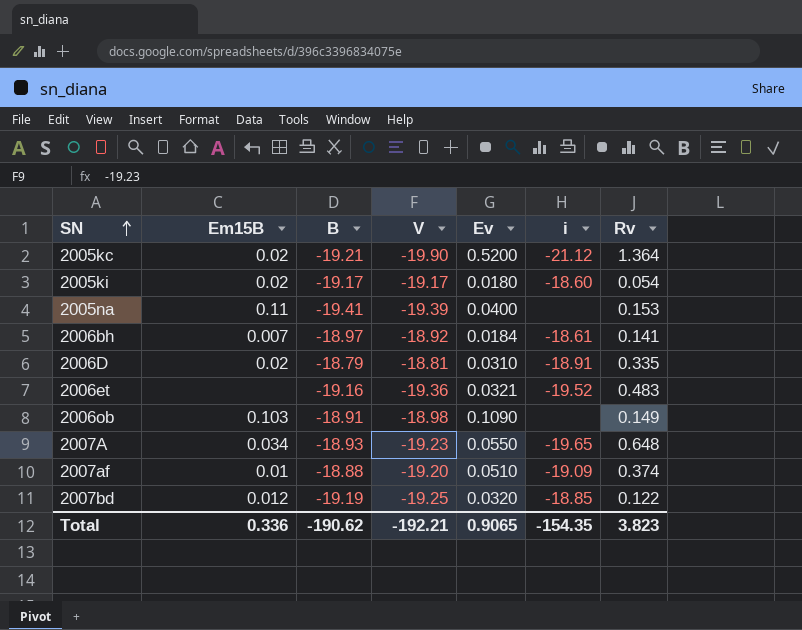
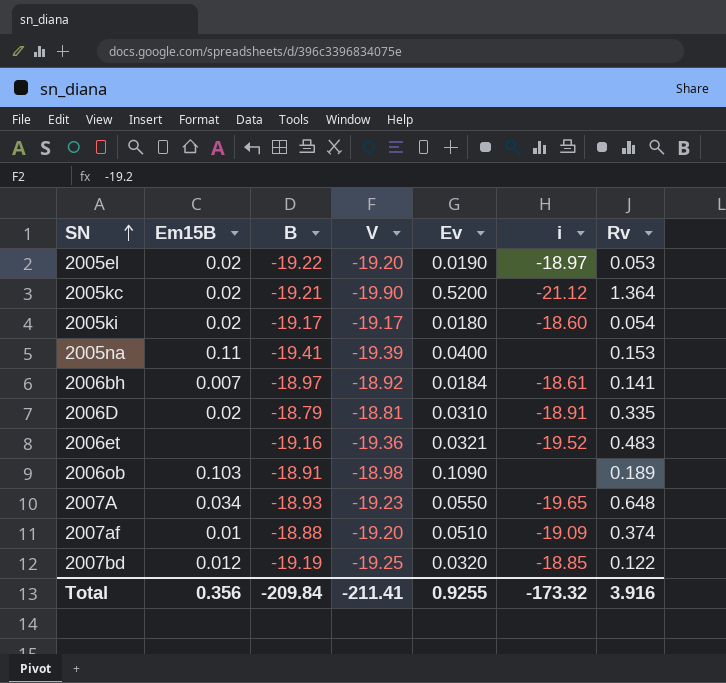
row 2005el: none -> 0.02 | -19.22 | -19.20 | 0.0190 | -18.97 | 0.053
2006ob | Rv: 0.149 -> 0.189
Total | Em15B: 0.336 -> 0.356
Total | B: -190.62 -> -209.84
Total | V: -192.21 -> -211.41
Total | Ev: 0.9065 -> 0.9255
Total | i: -154.35 -> -173.32
Total | Rv: 3.823 -> 3.916

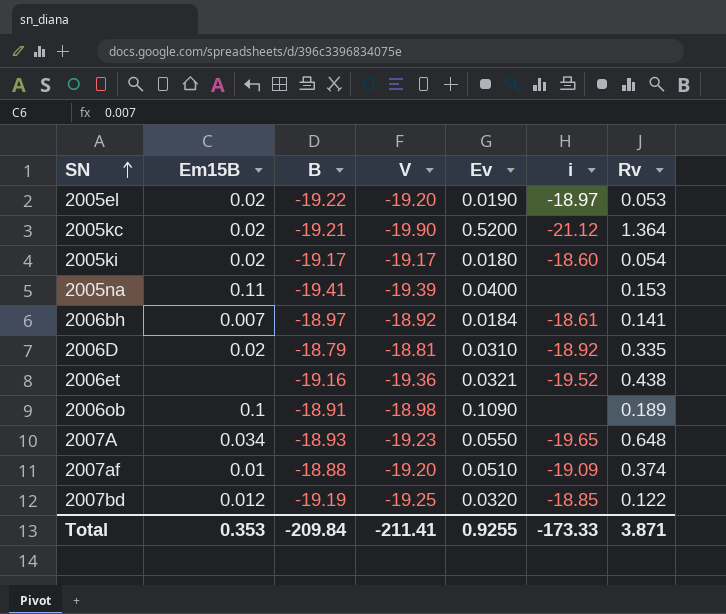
2006D | i: -18.91 -> -18.92
2006et | Rv: 0.483 -> 0.438
2006ob | Em15B: 0.103 -> 0.1
Total | Em15B: 0.356 -> 0.353
Total | i: -173.32 -> -173.33
Total | Rv: 3.916 -> 3.871

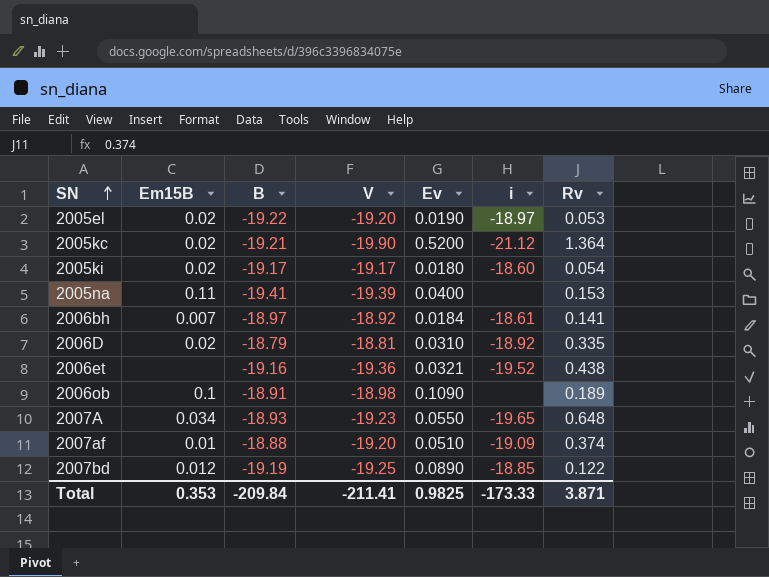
2007bd | Ev: 0.0320 -> 0.0890
Total | Ev: 0.9255 -> 0.9825

